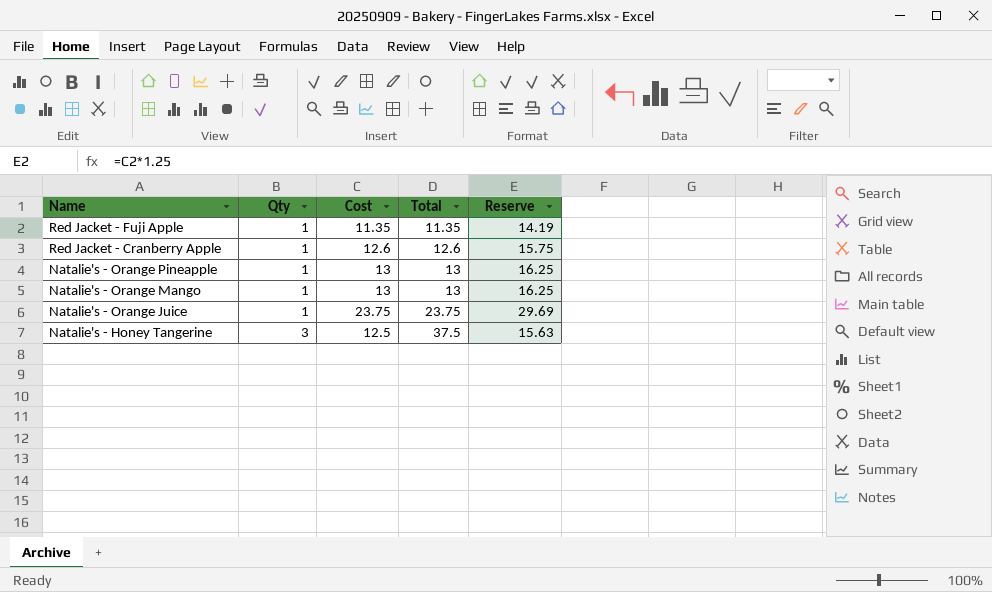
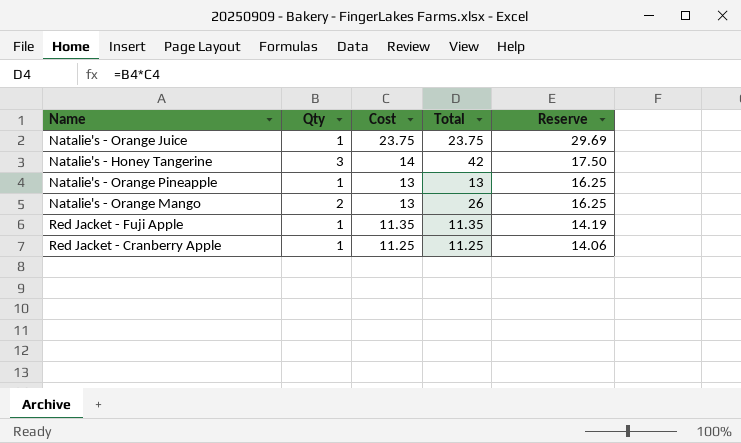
row order: Name descending -> Cost descending
Natalie's - Honey Tangerine | Cost: 12.5 -> 14
Natalie's - Honey Tangerine | Total: 37.5 -> 42
Natalie's - Honey Tangerine | Reserve: 15.63 -> 17.50
Natalie's - Orange Mango | Qty: 1 -> 2
Natalie's - Orange Mango | Total: 13 -> 26
Red Jacket - Cranberry Apple | Cost: 12.6 -> 11.25
Red Jacket - Cranberry Apple | Total: 12.6 -> 11.25
Red Jacket - Cranberry Apple | Reserve: 15.75 -> 14.06

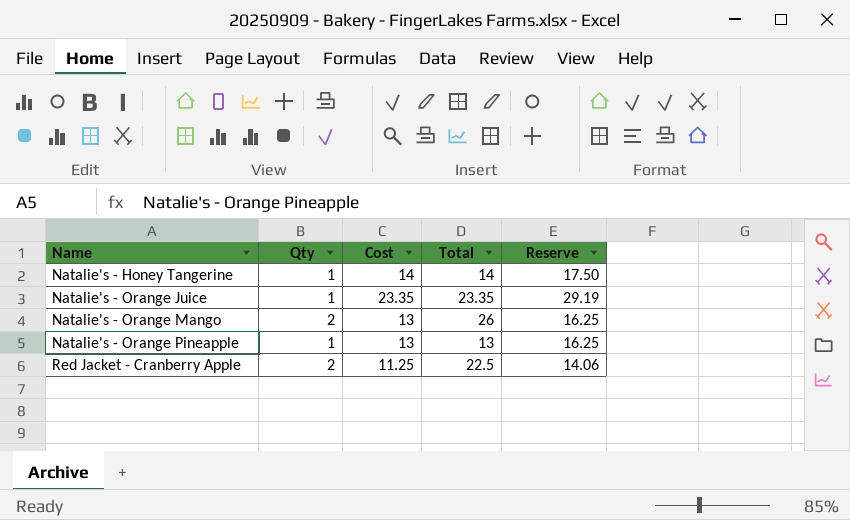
row order: Cost descending -> Name ascending
row Red Jacket - Fuji Apple: 1 | 11.35 | 11.35 | 14.19 -> none
Natalie's - Honey Tangerine | Qty: 3 -> 1
Natalie's - Honey Tangerine | Total: 42 -> 14
Natalie's - Orange Juice | Cost: 23.75 -> 23.35
Natalie's - Orange Juice | Total: 23.75 -> 23.35
Natalie's - Orange Juice | Reserve: 29.69 -> 29.19
Red Jacket - Cranberry Apple | Qty: 1 -> 2
Red Jacket - Cranberry Apple | Total: 11.25 -> 22.5

